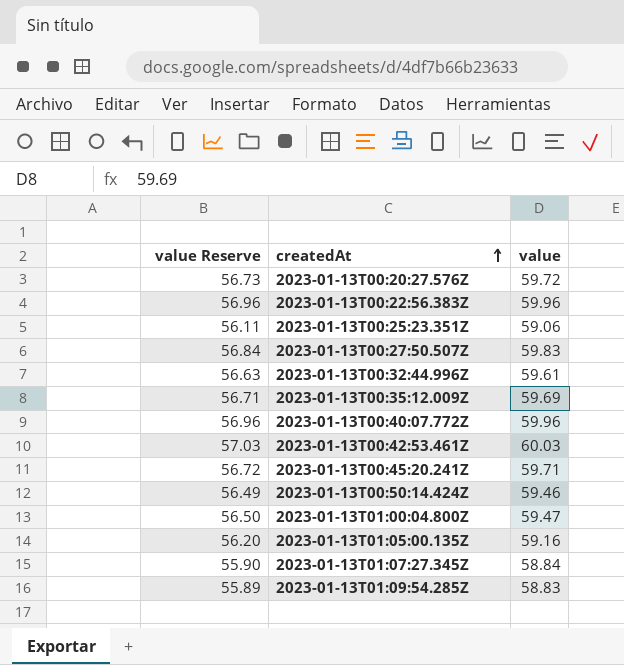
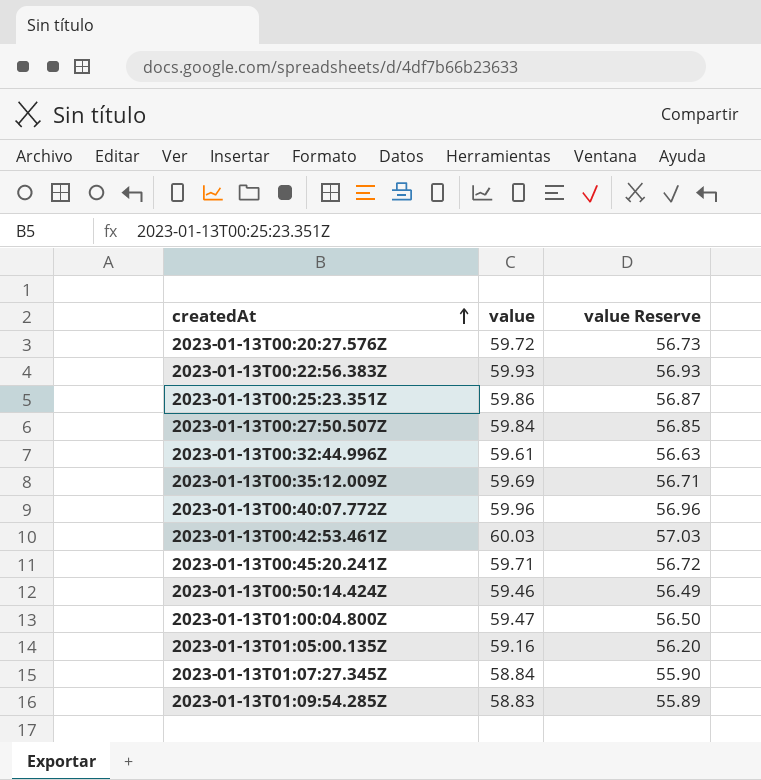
column value Reserve | position: 1 -> 3
2023-01-13T00:22:56.383Z | value: 59.96 -> 59.93
2023-01-13T00:22:56.383Z | value Reserve: 56.96 -> 56.93
2023-01-13T00:25:23.351Z | value: 59.06 -> 59.86
2023-01-13T00:25:23.351Z | value Reserve: 56.11 -> 56.87
2023-01-13T00:27:50.507Z | value: 59.83 -> 59.84
2023-01-13T00:27:50.507Z | value Reserve: 56.84 -> 56.85

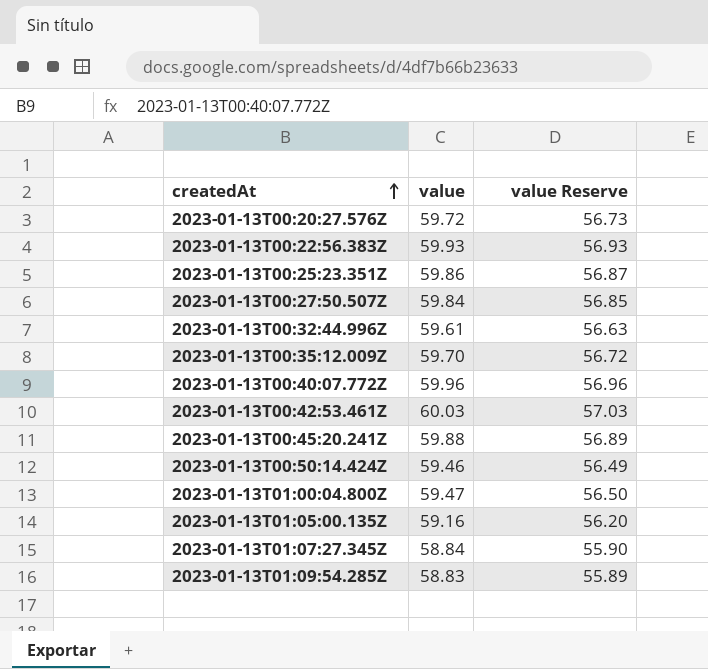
2023-01-13T00:35:12.009Z | value: 59.69 -> 59.70
2023-01-13T00:35:12.009Z | value Reserve: 56.71 -> 56.72
2023-01-13T00:45:20.241Z | value: 59.71 -> 59.88
2023-01-13T00:45:20.241Z | value Reserve: 56.72 -> 56.89

